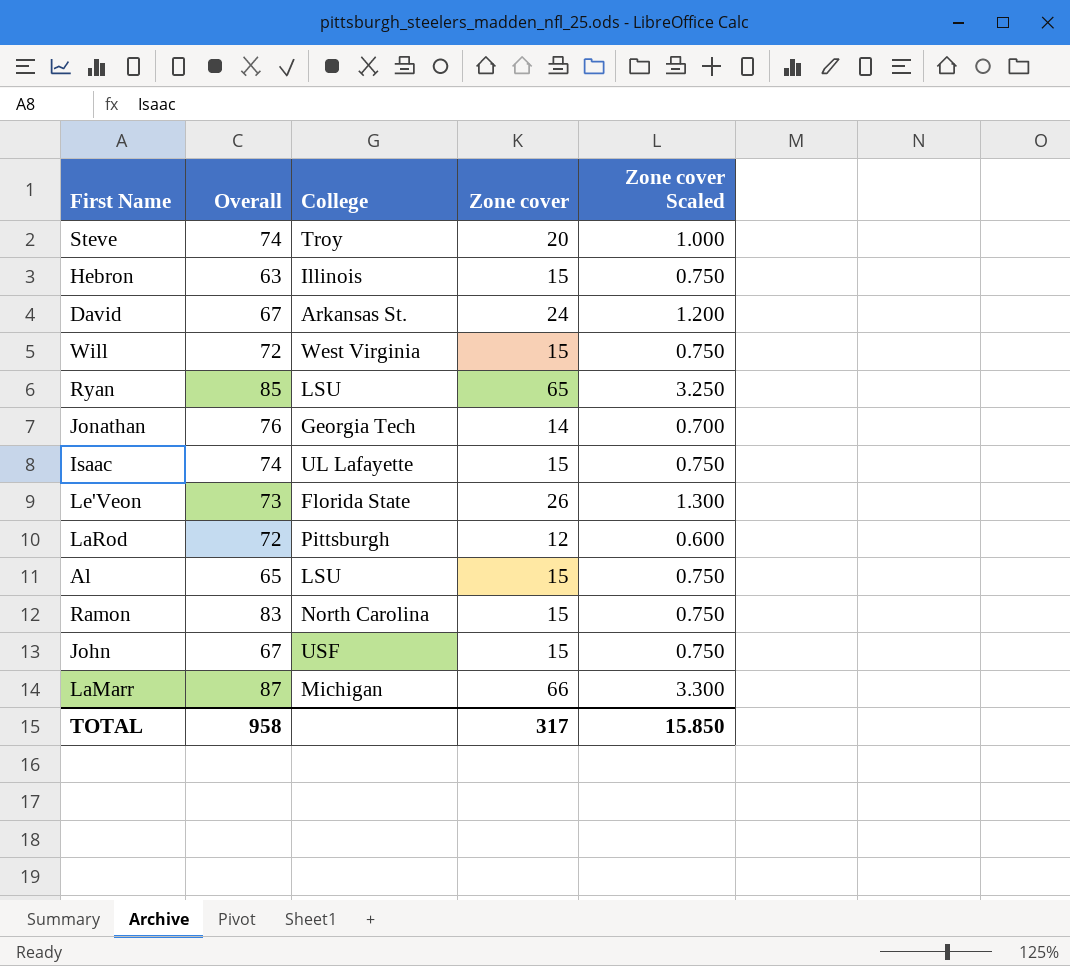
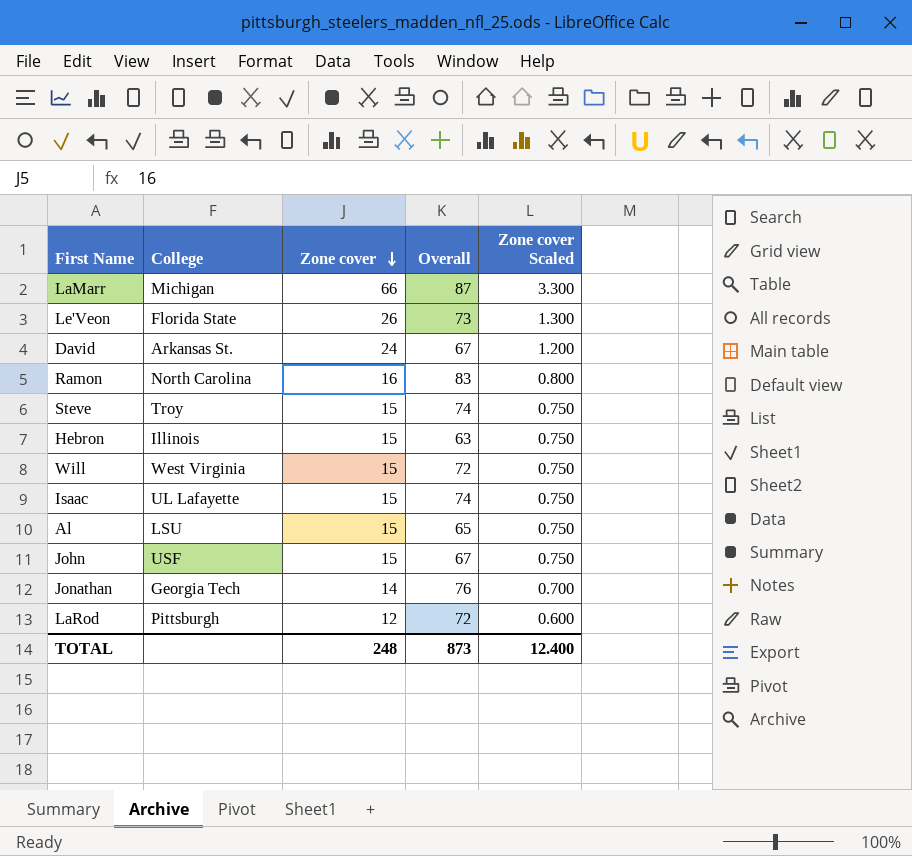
row order: none -> Zone cover descending
column Overall | position: 2 -> 4
row Ryan: 85 | LSU | 65 | 3.250 -> none
Ramon | Zone cover: 15 -> 16
Ramon | Zone cover Scaled: 0.750 -> 0.800
Steve | Zone cover: 20 -> 15
Steve | Zone cover Scaled: 1.000 -> 0.750
TOTAL | Zone cover: 317 -> 248
TOTAL | Overall: 958 -> 873
TOTAL | Zone cover Scaled: 15.850 -> 12.400

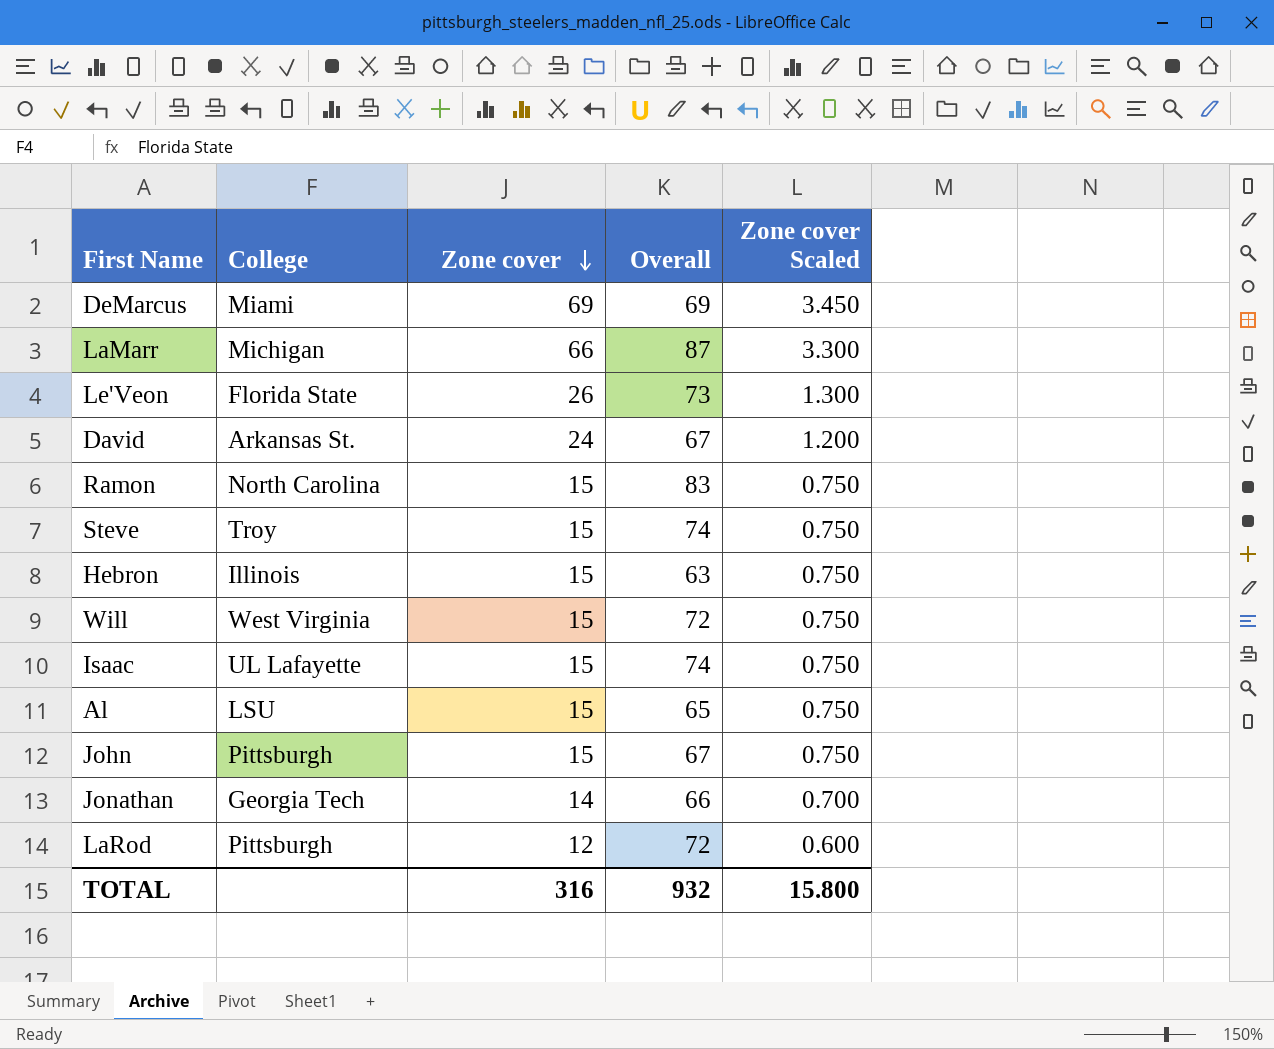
row DeMarcus: none -> Miami | 69 | 69 | 3.450
Ramon | Zone cover: 16 -> 15
Ramon | Zone cover Scaled: 0.800 -> 0.750
John | College: USF -> Pittsburgh
Jonathan | Overall: 76 -> 66
TOTAL | Zone cover: 248 -> 316
TOTAL | Overall: 873 -> 932
TOTAL | Zone cover Scaled: 12.400 -> 15.800

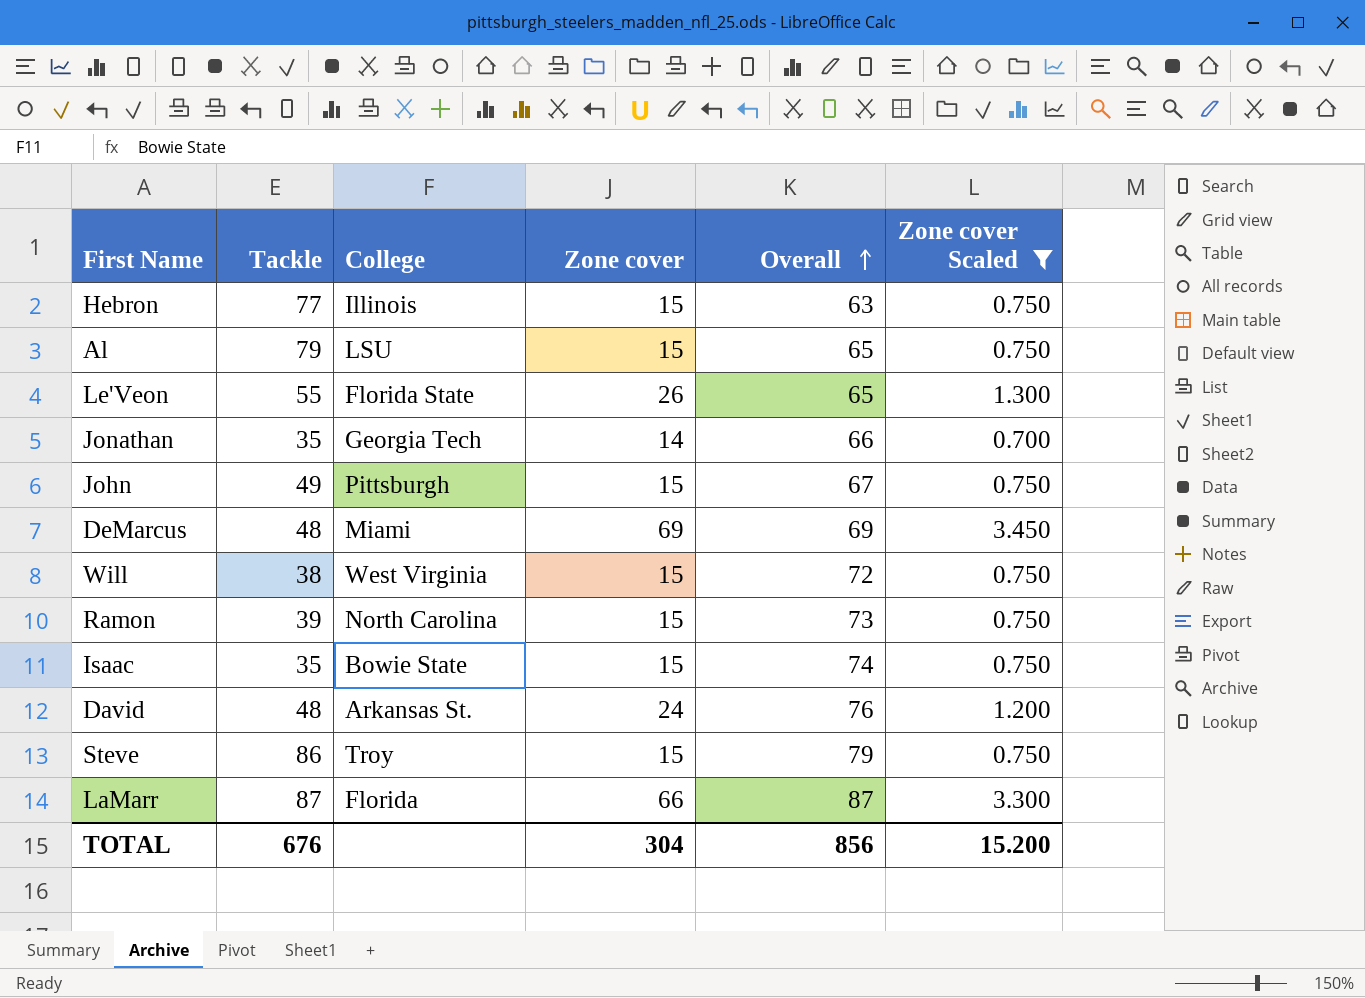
filter: none -> Zone cover Scaled != 0.600
row order: Zone cover descending -> Overall ascending
column Tackle | position: none -> 2
Le'Veon | Overall: 73 -> 65
Ramon | Overall: 83 -> 73
Isaac | College: UL Lafayette -> Bowie State
David | Overall: 67 -> 76
Steve | Overall: 74 -> 79
LaMarr | College: Michigan -> Florida
TOTAL | Zone cover: 316 -> 304
TOTAL | Overall: 932 -> 856
TOTAL | Zone cover Scaled: 15.800 -> 15.200

